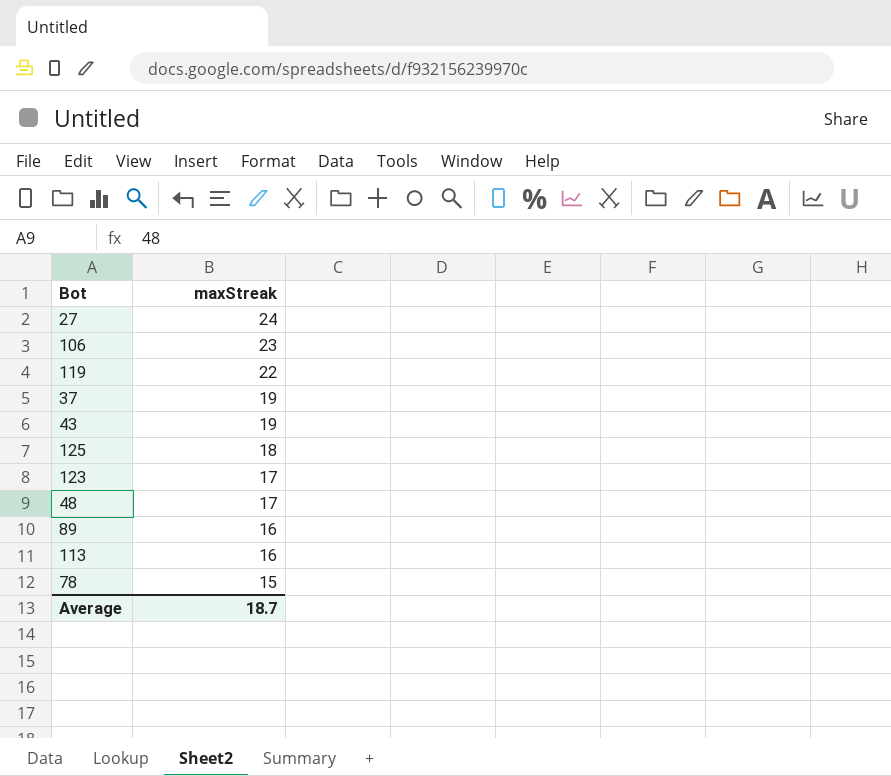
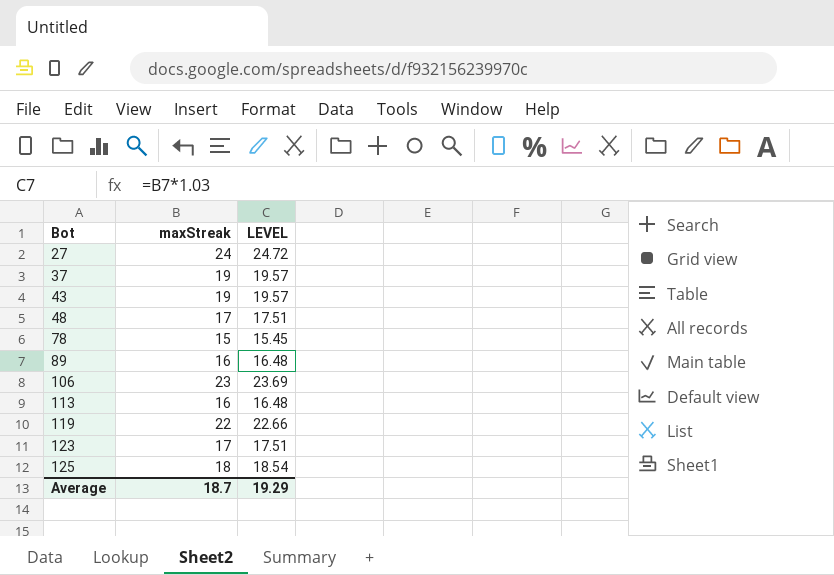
row order: maxStreak descending -> Bot ascending
column LEVEL | formula: none -> [maxStreak] * 1.03

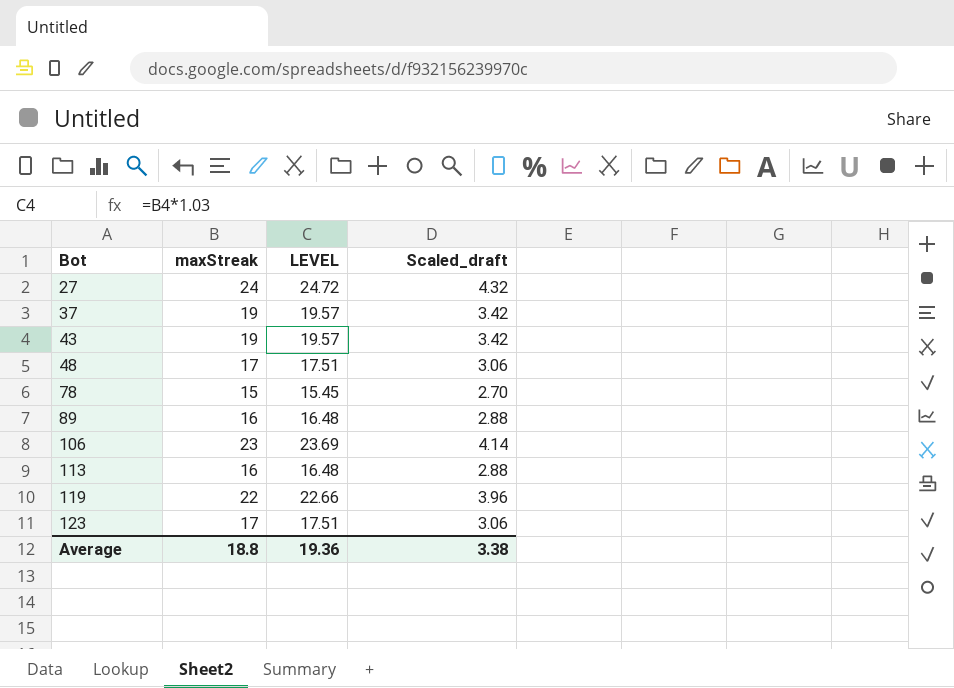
column Scaled_draft | formula: none -> [maxStreak] * 0.18
row 125: 18 | 18.54 -> none
Average | maxStreak: 18.7 -> 18.8
Average | LEVEL: 19.29 -> 19.36

